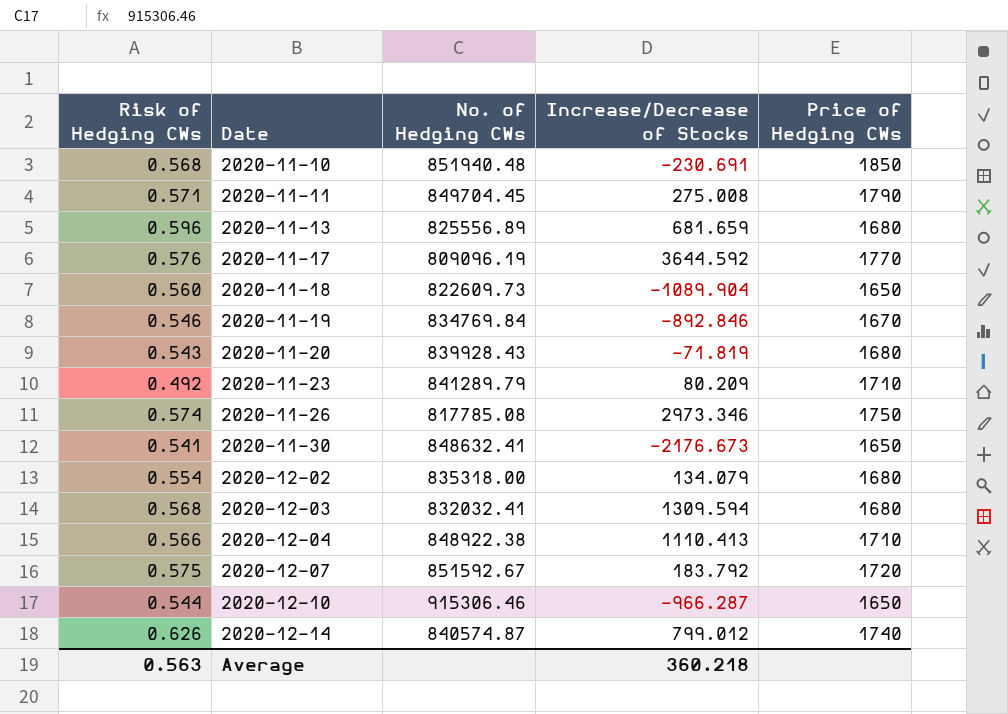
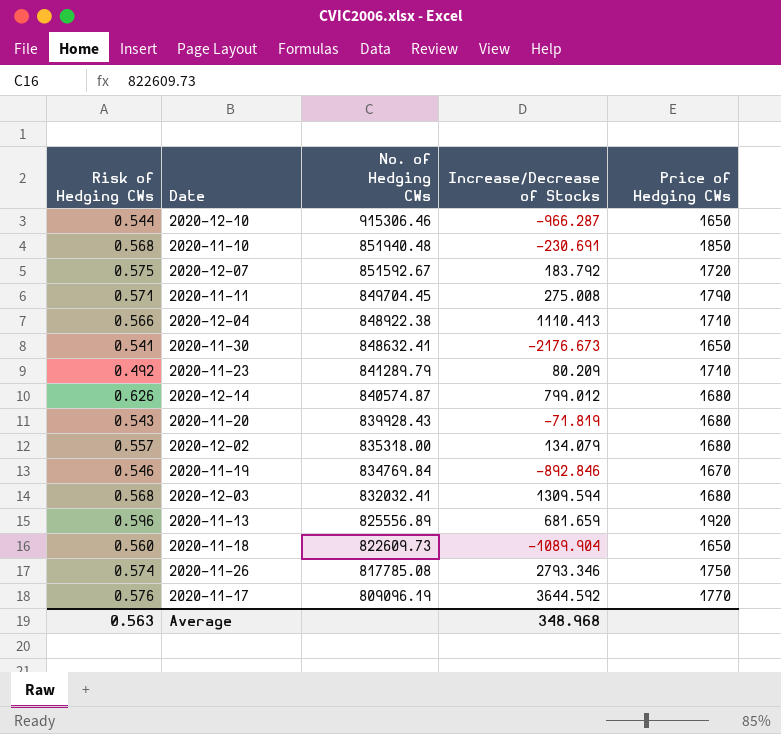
row order: Date ascending -> No. of Hedging CWs descending
2020-12-14 | Price of Hedging CWs: 1740 -> 1680
2020-12-02 | Risk of Hedging CWs: 0.554 -> 0.557
2020-11-13 | Price of Hedging CWs: 1680 -> 1920
2020-11-26 | Increase/Decrease of Stocks: 2973.346 -> 2793.346
Average | Increase/Decrease of Stocks: 360.218 -> 348.968

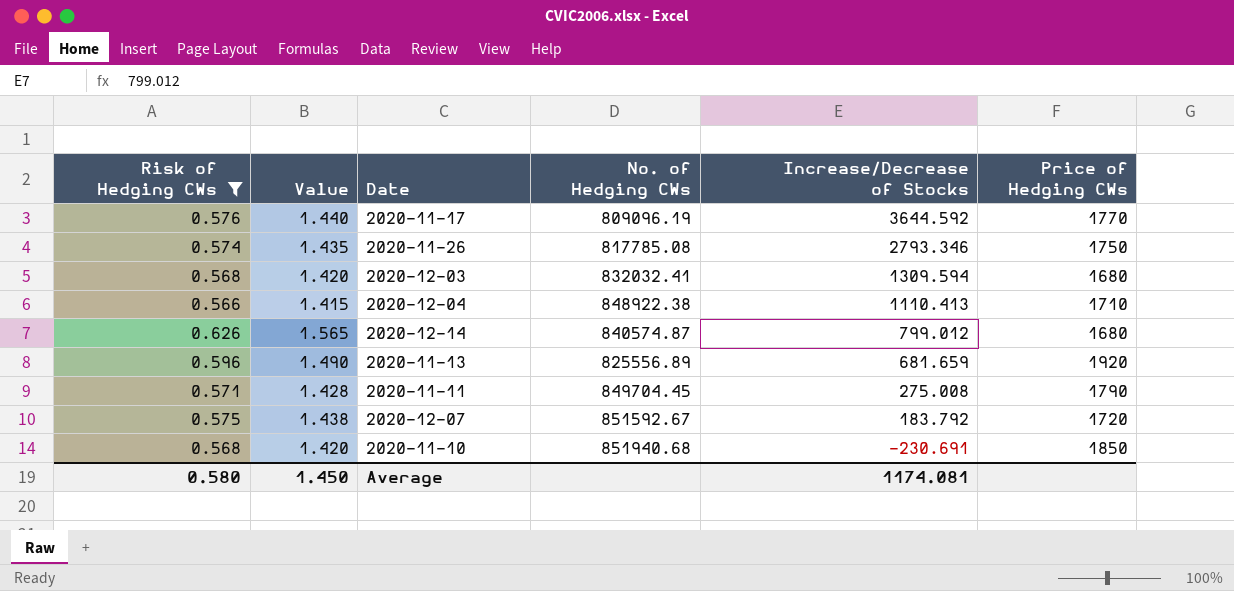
filter: none -> Risk of Hedging CWs >= 0.566
row order: No. of Hedging CWs descending -> Increase/Decrease of Stocks descending
column Value | formula: none -> [Risk of Hedging CWs] * 2.5
2020-11-10 | No. of Hedging CWs: 851940.48 -> 851940.68
Average | Risk of Hedging CWs: 0.563 -> 0.580
Average | Increase/Decrease of Stocks: 348.968 -> 1174.081

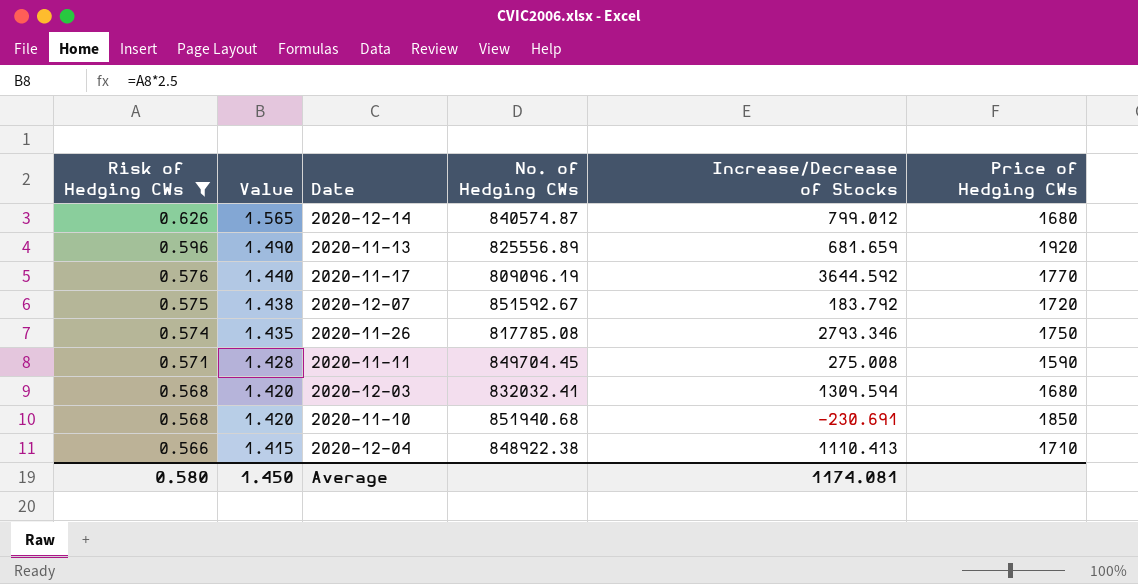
row order: Increase/Decrease of Stocks descending -> Risk of Hedging CWs descending
2020-11-11 | Price of Hedging CWs: 1790 -> 1590

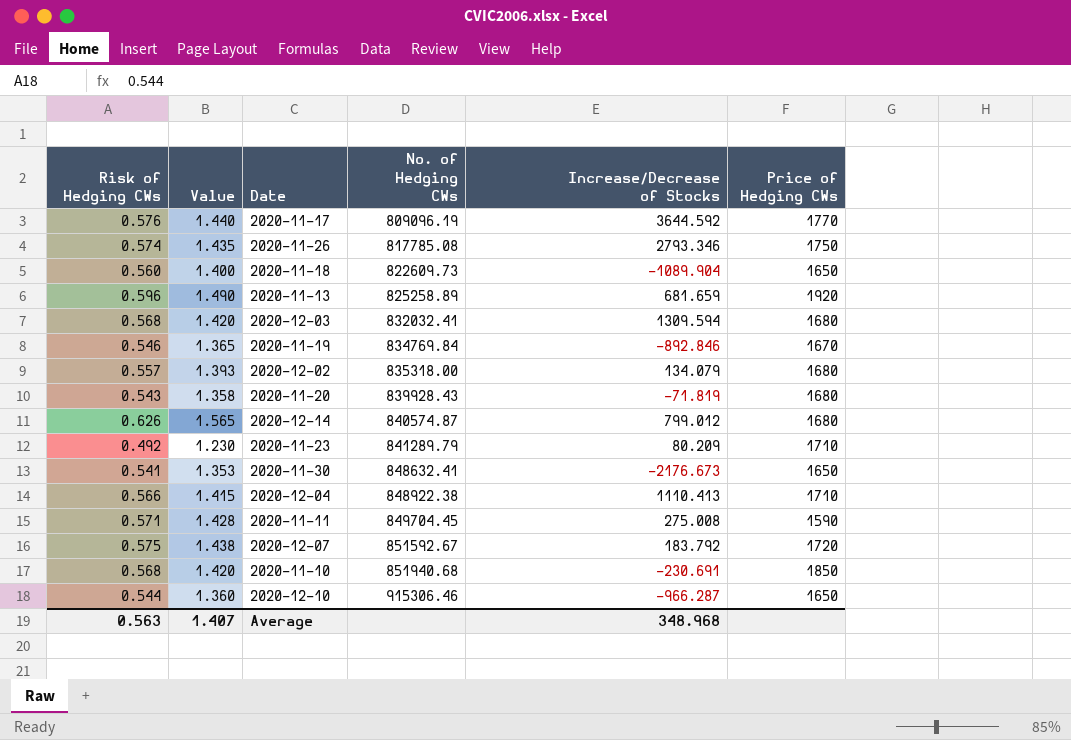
filter: Risk of Hedging CWs >= 0.566 -> none
row order: Risk of Hedging CWs descending -> No. of Hedging CWs ascending
2020-11-13 | No. of Hedging CWs: 825556.89 -> 825258.89
Average | Risk of Hedging CWs: 0.580 -> 0.563
Average | Value: 1.450 -> 1.407
Average | Increase/Decrease of Stocks: 1174.081 -> 348.968

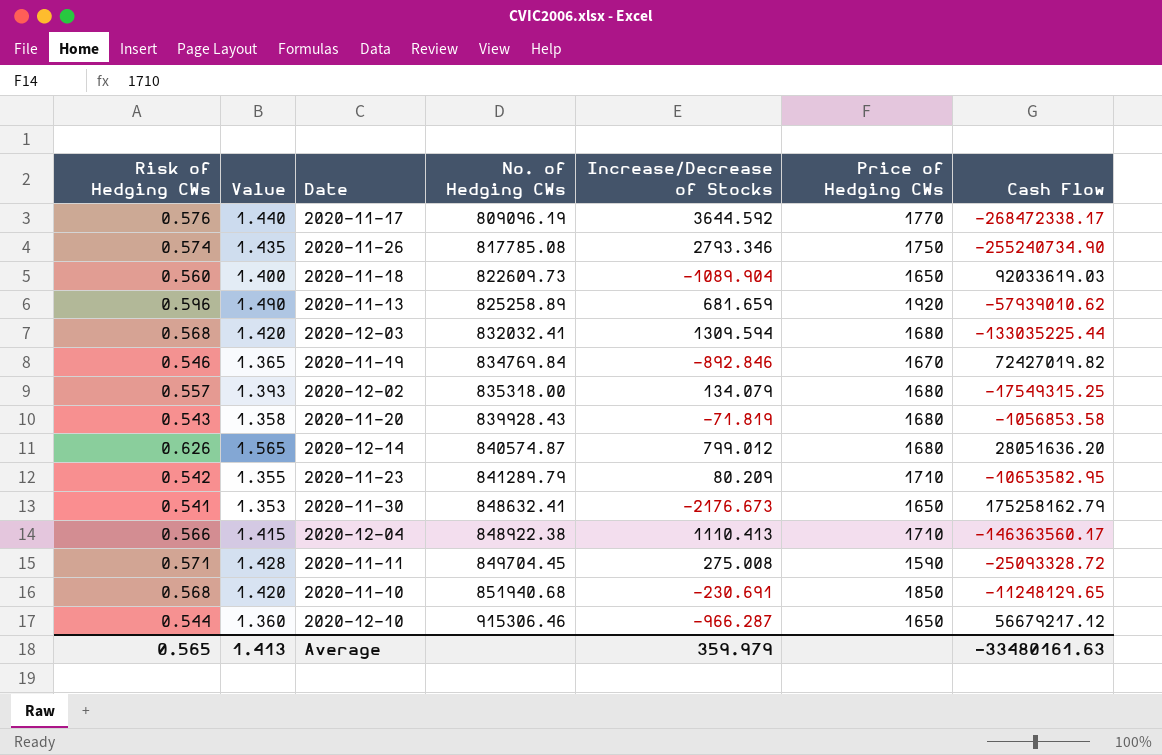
column Cash Flow | position: none -> 7
row 2020-12-07: 0.575 | 1.438 | 851592.67 | 183.792 | 1720 -> none
2020-11-23 | Risk of Hedging CWs: 0.492 -> 0.542
2020-11-23 | Value: 1.230 -> 1.355
Average | Risk of Hedging CWs: 0.563 -> 0.565
Average | Value: 1.407 -> 1.413
Average | Increase/Decrease of Stocks: 348.968 -> 359.979

